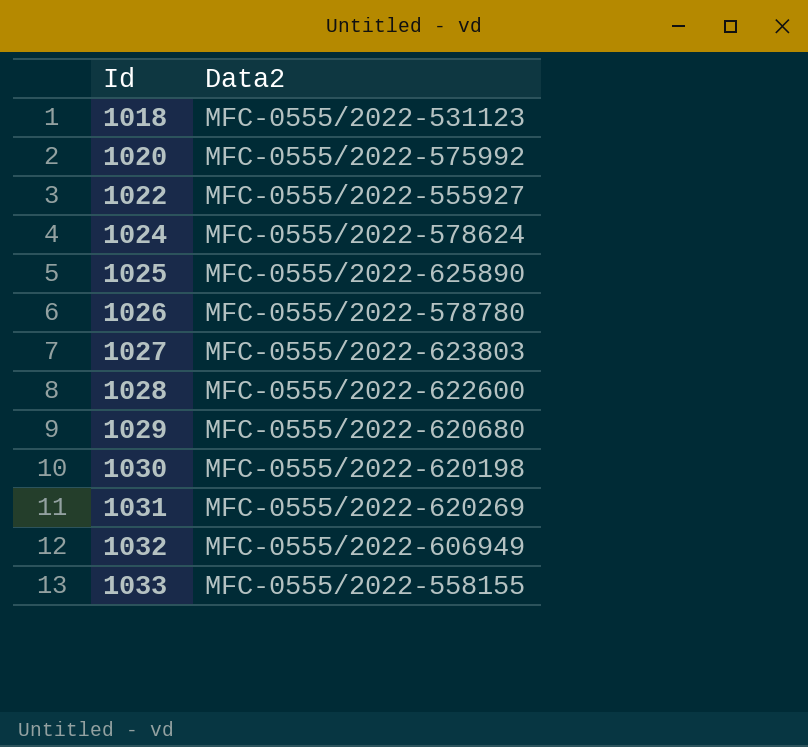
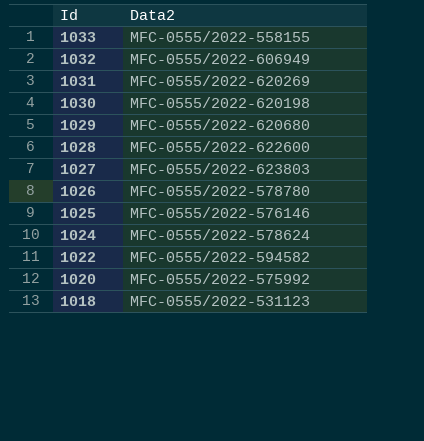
row order: Id ascending -> Id descending
1025 | Data2: MFC-0555/2022-625890 -> MFC-0555/2022-576146
1022 | Data2: MFC-0555/2022-555927 -> MFC-0555/2022-594582

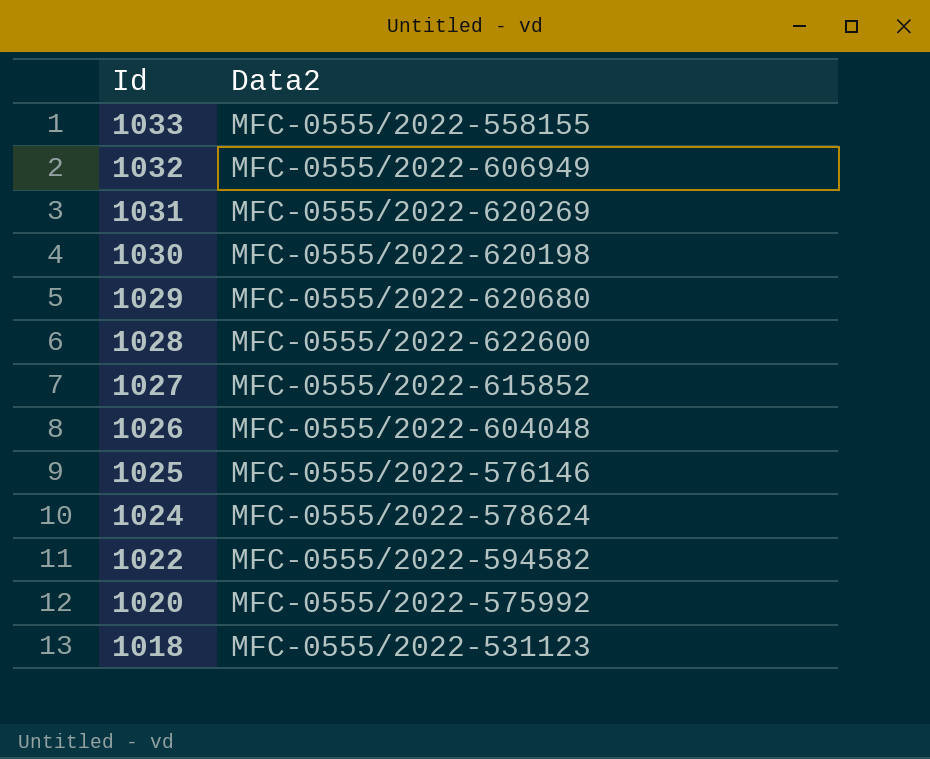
1027 | Data2: MFC-0555/2022-623803 -> MFC-0555/2022-615852
1026 | Data2: MFC-0555/2022-578780 -> MFC-0555/2022-604048

